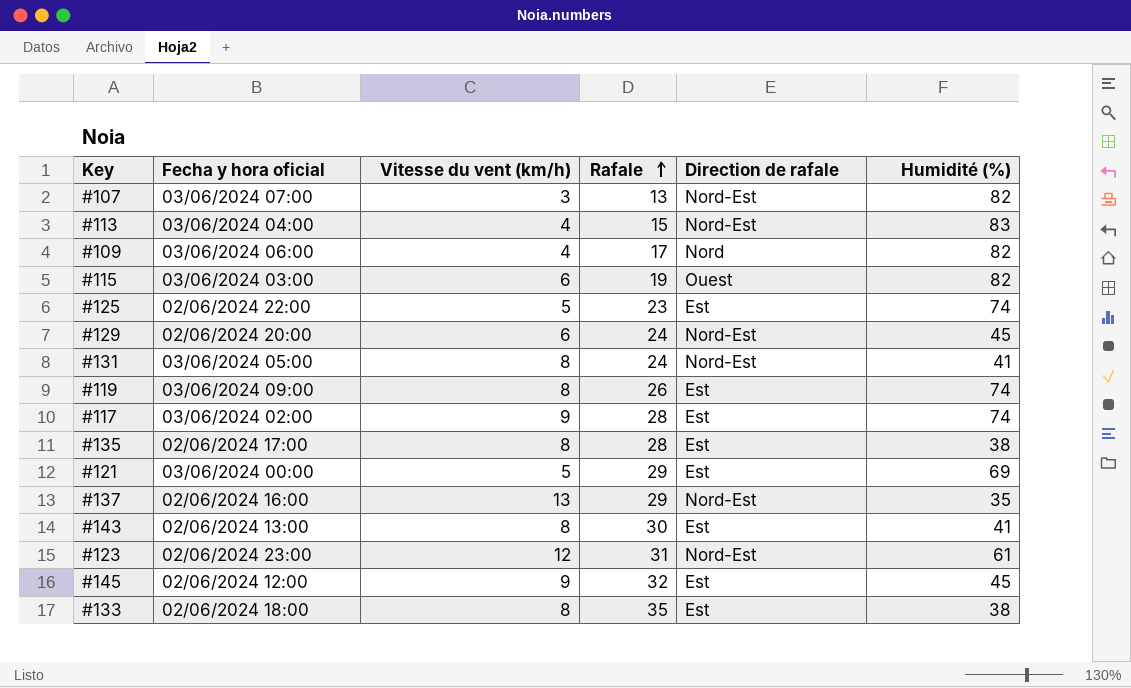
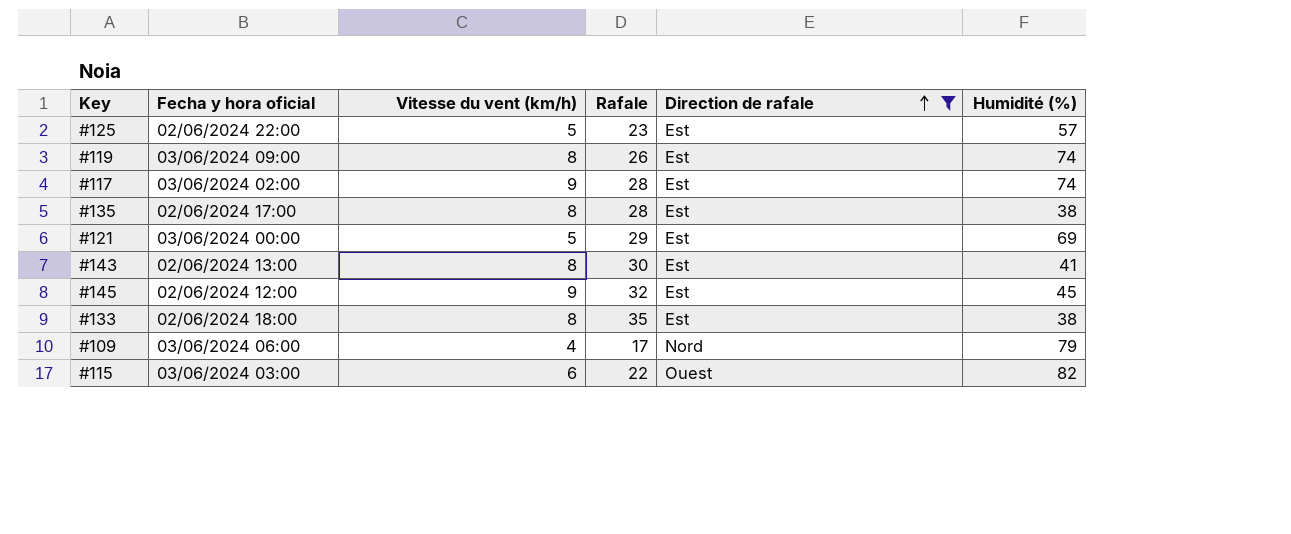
filter: none -> Direction de rafale != Nord-Est
row order: Rafale ascending -> Direction de rafale ascending
#125 | Humidité (%): 74 -> 57
#109 | Humidité (%): 82 -> 79
#115 | Rafale: 19 -> 22

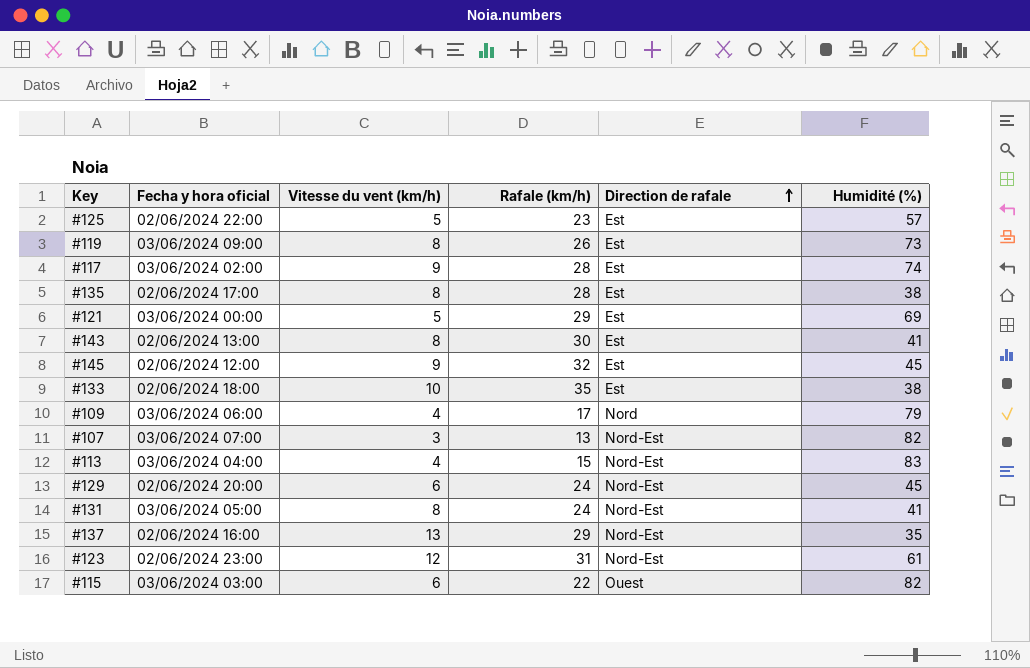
filter: Direction de rafale != Nord-Est -> none
column name: Rafale -> Rafale (km/h)
#119 | Humidité (%): 74 -> 73
#133 | Vitesse du vent (km/h): 8 -> 10

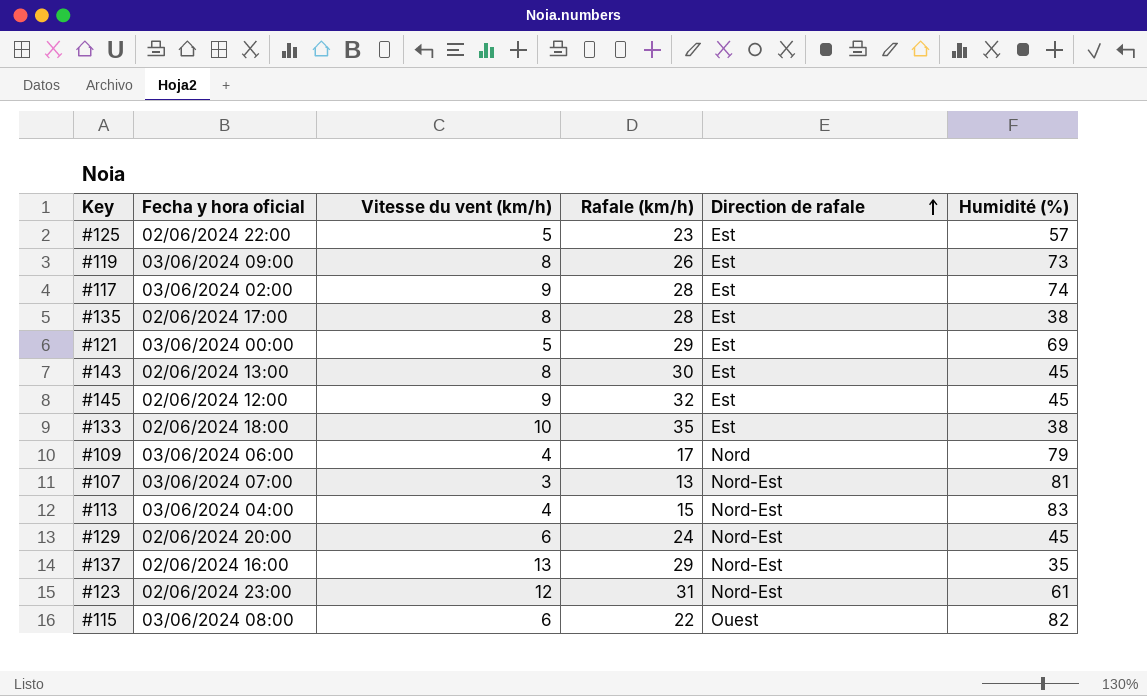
row #131: 03/06/2024 05:00 | 8 | 24 | Nord-Est | 41 -> none
#143 | Humidité (%): 41 -> 45
#107 | Humidité (%): 82 -> 81
#115 | Fecha y hora oficial: 03/06/2024 03:00 -> 03/06/2024 08:00

